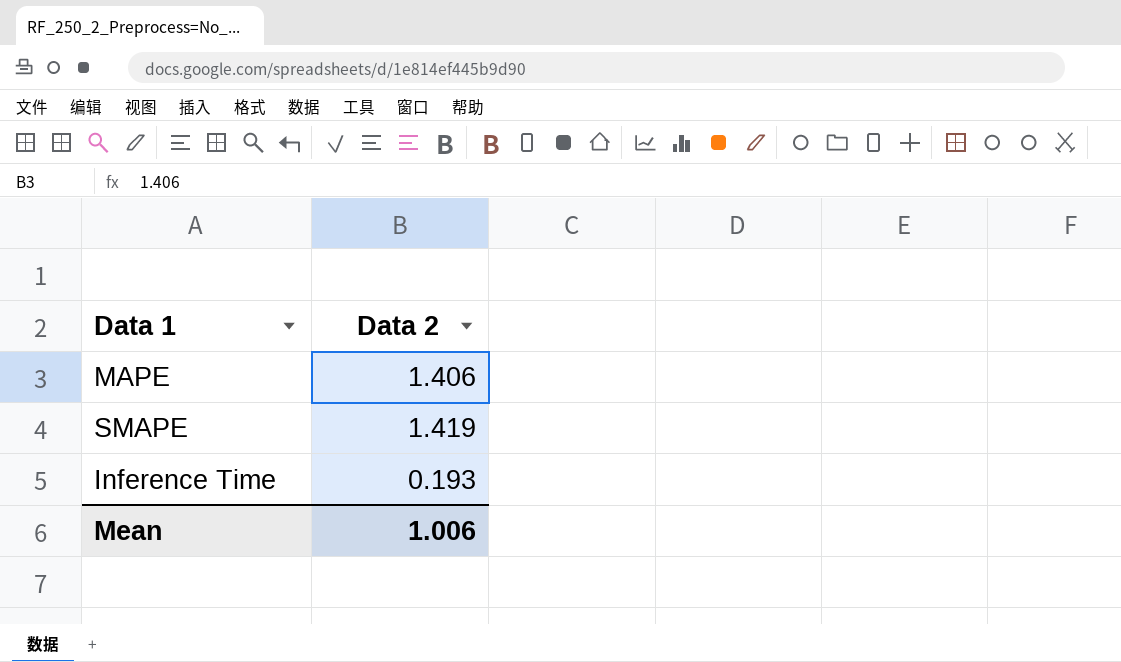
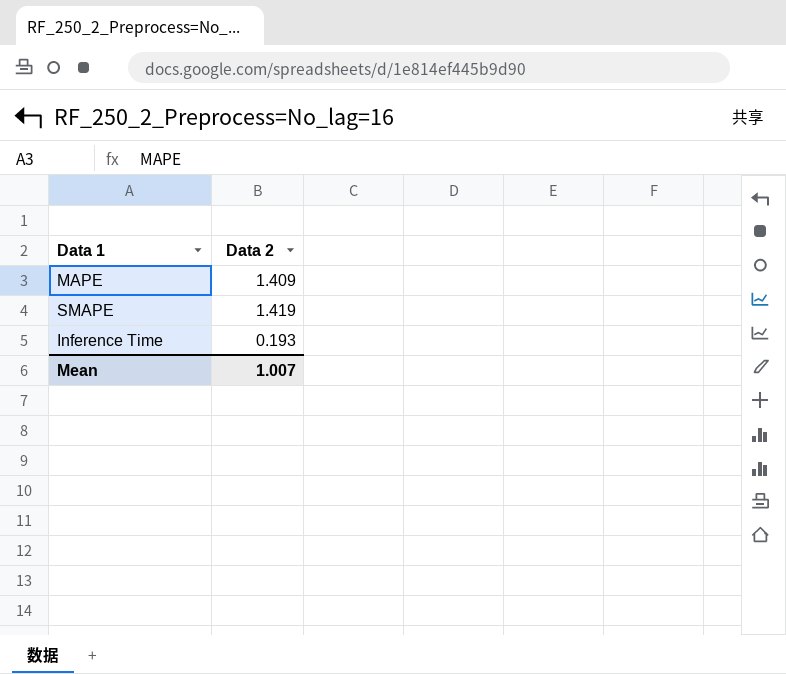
MAPE | Data 2: 1.406 -> 1.409
Mean | Data 2: 1.006 -> 1.007

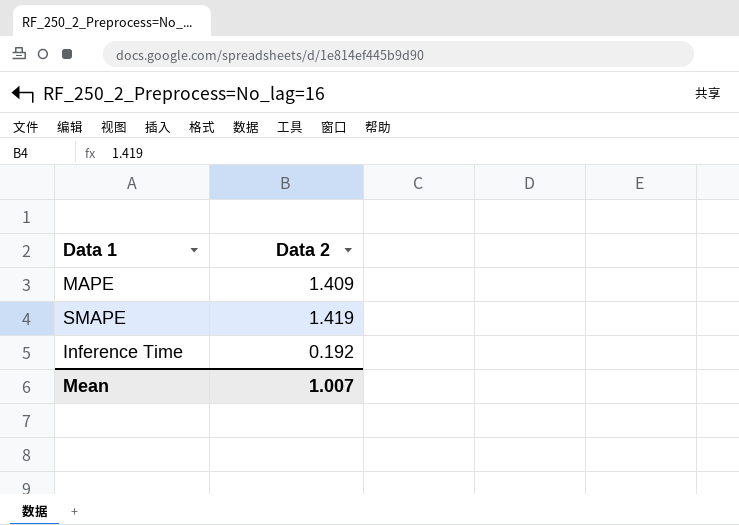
Inference Time | Data 2: 0.193 -> 0.192

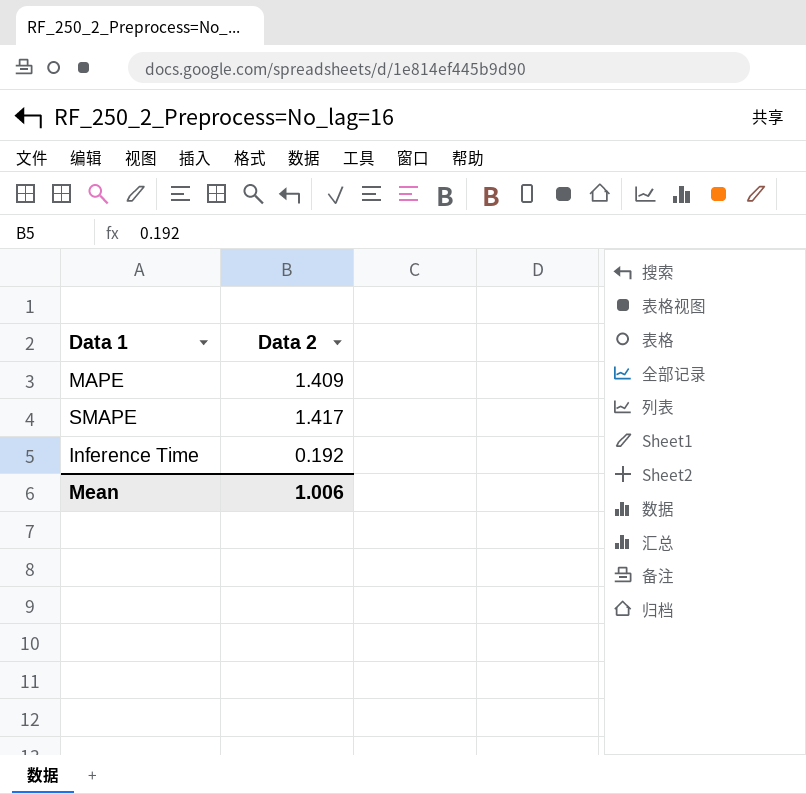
SMAPE | Data 2: 1.419 -> 1.417
Mean | Data 2: 1.007 -> 1.006

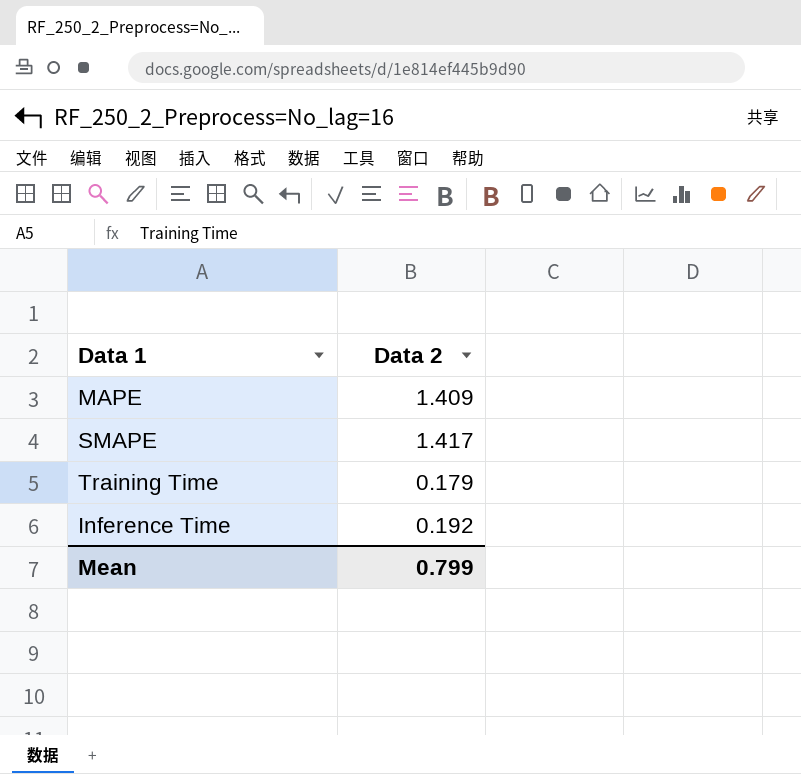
row Training Time: none -> 0.179
Mean | Data 2: 1.006 -> 0.799

